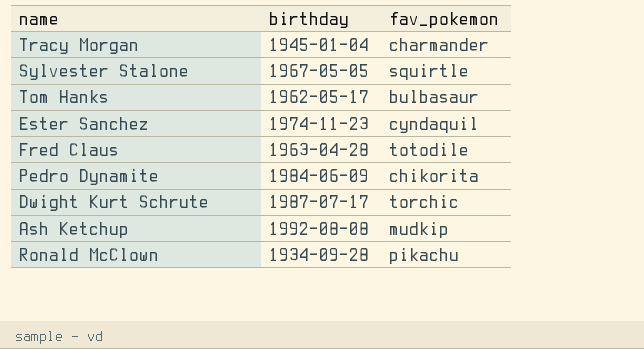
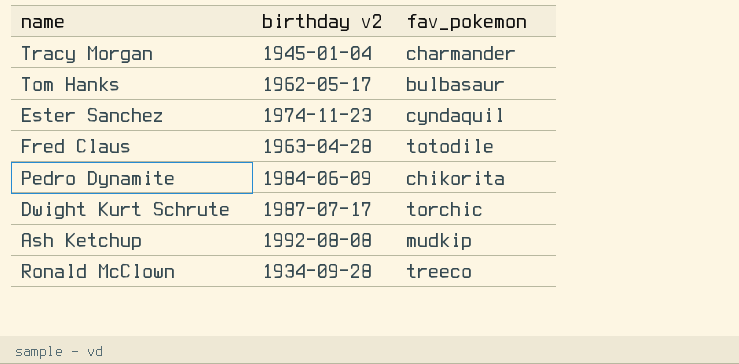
column name: birthday -> birthday v2
row Sylvester Stalone: 1967-05-05 | squirtle -> none
Ronald McClown | fav_pokemon: pikachu -> treeco

